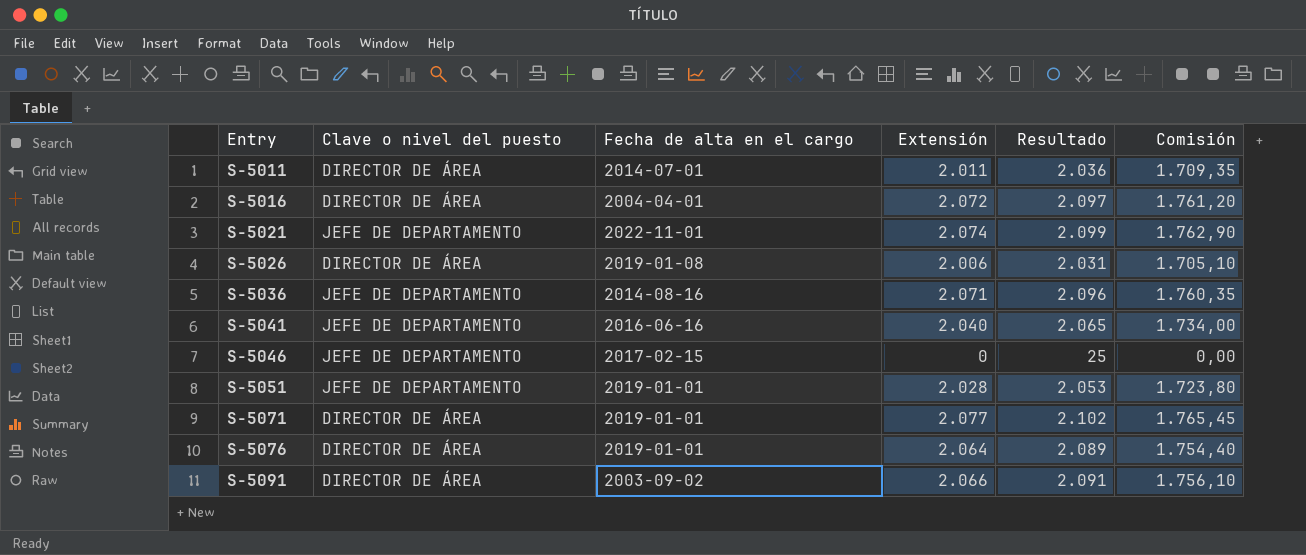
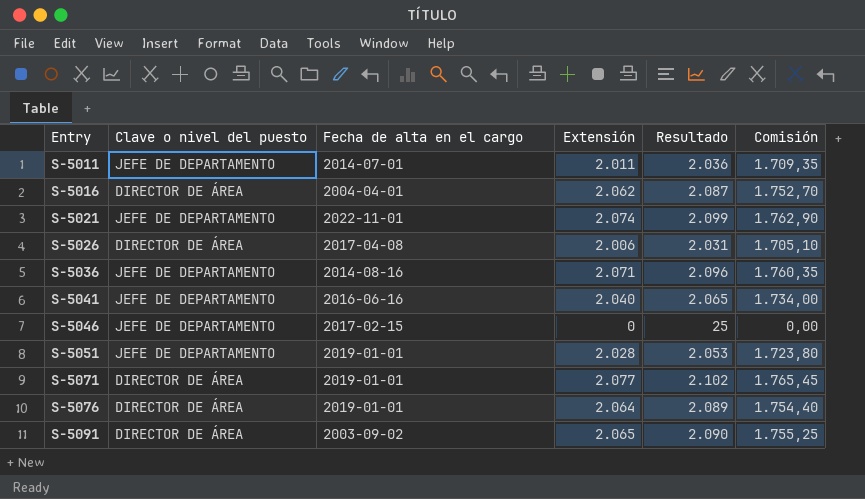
S-5011 | Clave o nivel del puesto: DIRECTOR DE ÁREA -> JEFE DE DEPARTAMENTO
S-5016 | Extensión: 2.072 -> 2.062
S-5016 | Resultado: 2.097 -> 2.087
S-5016 | Comisión: 1.761,20 -> 1.752,70
S-5026 | Fecha de alta en el cargo: 2019-01-08 -> 2017-04-08
S-5091 | Extensión: 2.066 -> 2.065
S-5091 | Resultado: 2.091 -> 2.090
S-5091 | Comisión: 1.756,10 -> 1.755,25

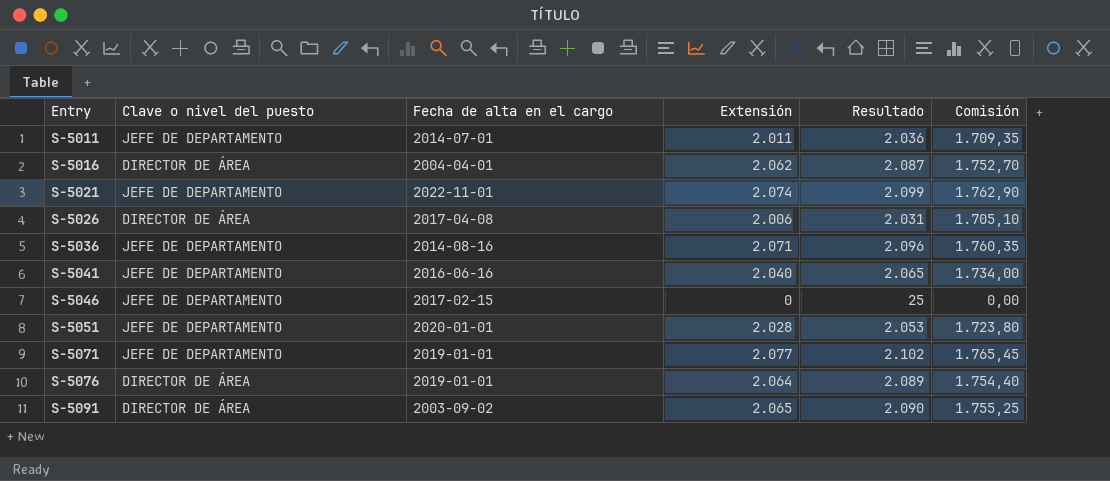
S-5051 | Fecha de alta en el cargo: 2019-01-01 -> 2020-01-01
S-5071 | Clave o nivel del puesto: DIRECTOR DE ÁREA -> JEFE DE DEPARTAMENTO

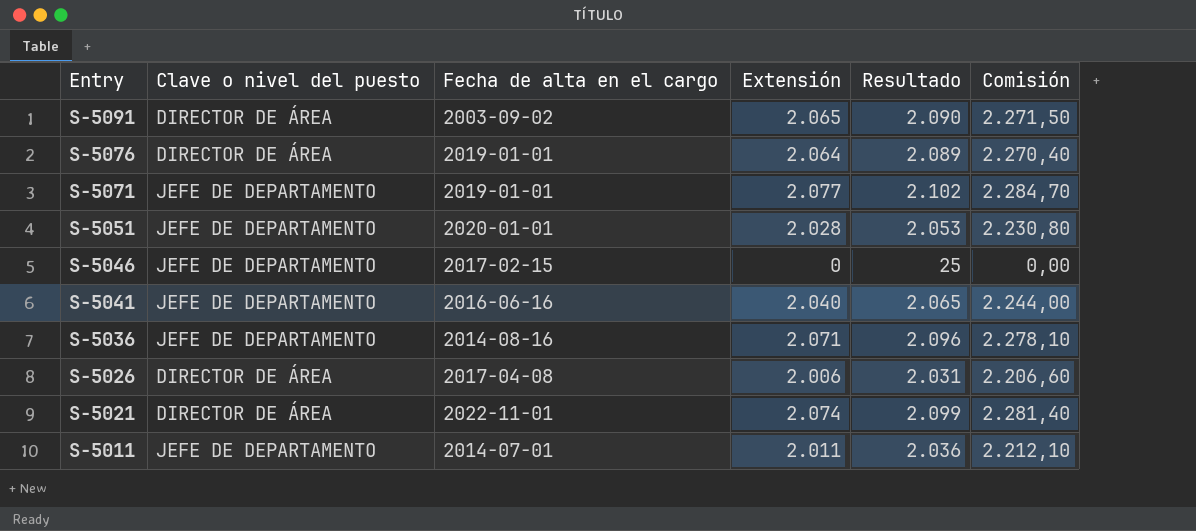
row order: Entry ascending -> Entry descending
column Comisión | formula: [Extensión] * 0,85 -> [Extensión] * 1,1
row S-5016: DIRECTOR DE ÁREA | 2004-04-01 | 2.062 | 2.087 | 1.752,70 -> none
S-5021 | Clave o nivel del puesto: JEFE DE DEPARTAMENTO -> DIRECTOR DE ÁREA

